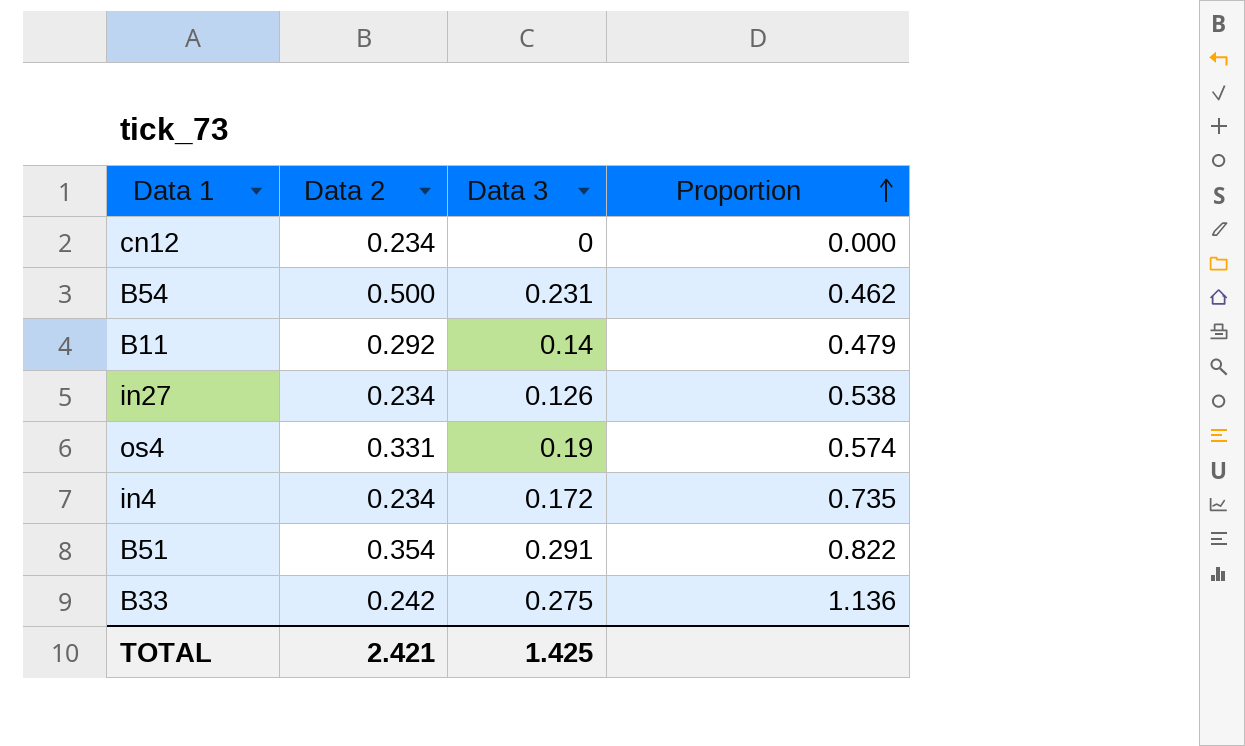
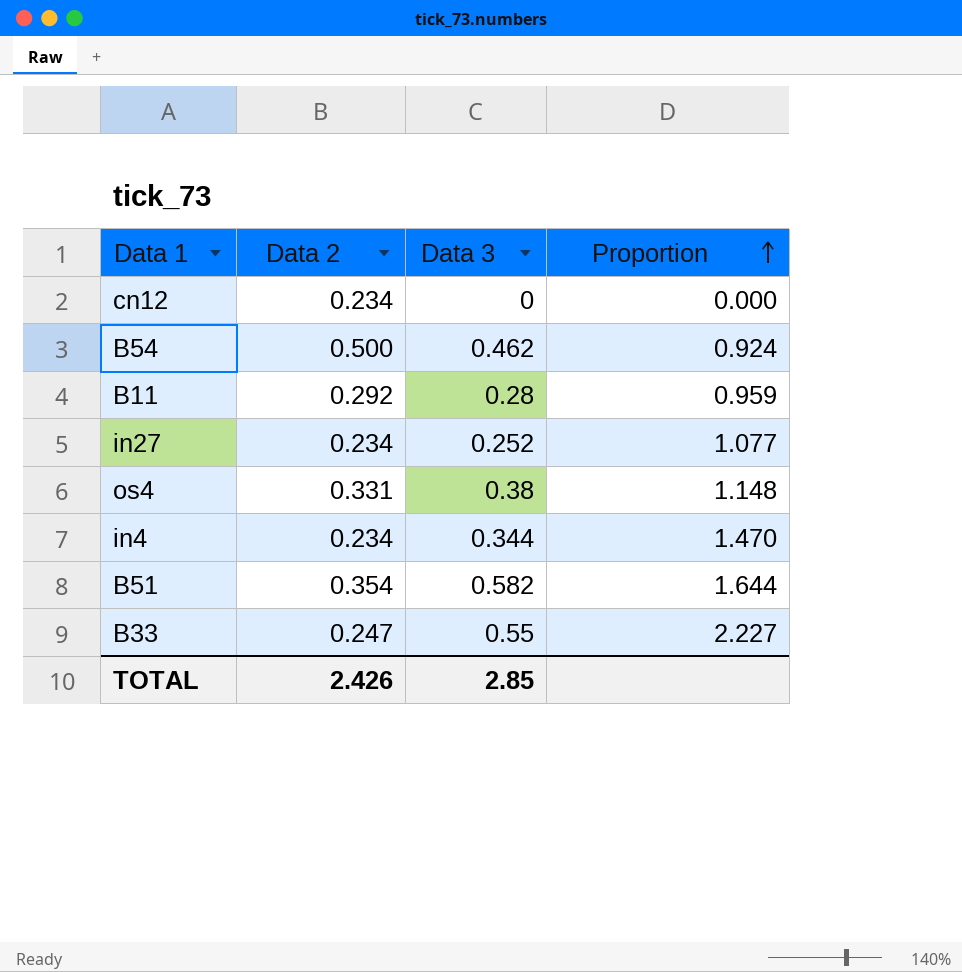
B54 | Data 3: 0.231 -> 0.462
B54 | Proportion: 0.462 -> 0.924
B11 | Data 3: 0.14 -> 0.28
B11 | Proportion: 0.479 -> 0.959
in27 | Data 3: 0.126 -> 0.252
in27 | Proportion: 0.538 -> 1.077
os4 | Data 3: 0.19 -> 0.38
os4 | Proportion: 0.574 -> 1.148
in4 | Data 3: 0.172 -> 0.344
in4 | Proportion: 0.735 -> 1.470
B51 | Data 3: 0.291 -> 0.582
B51 | Proportion: 0.822 -> 1.644
B33 | Data 2: 0.242 -> 0.247
B33 | Data 3: 0.275 -> 0.55
B33 | Proportion: 1.136 -> 2.227
TOTAL | Data 2: 2.421 -> 2.426
TOTAL | Data 3: 1.425 -> 2.85

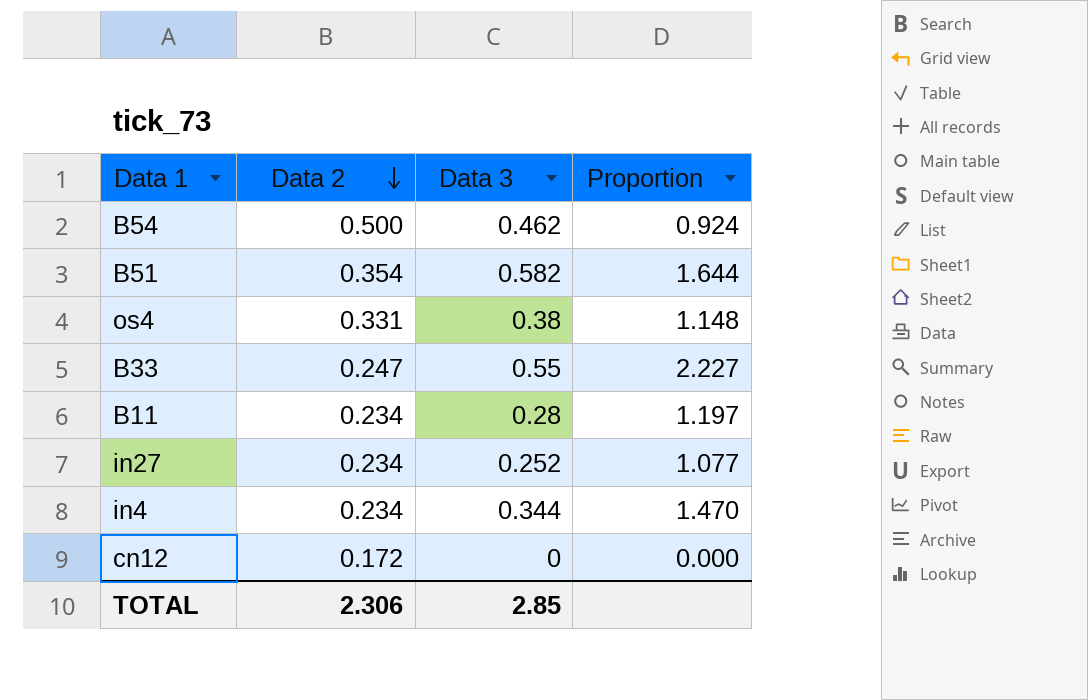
row order: Proportion ascending -> Data 2 descending
B11 | Data 2: 0.292 -> 0.234
B11 | Proportion: 0.959 -> 1.197
cn12 | Data 2: 0.234 -> 0.172
TOTAL | Data 2: 2.426 -> 2.306

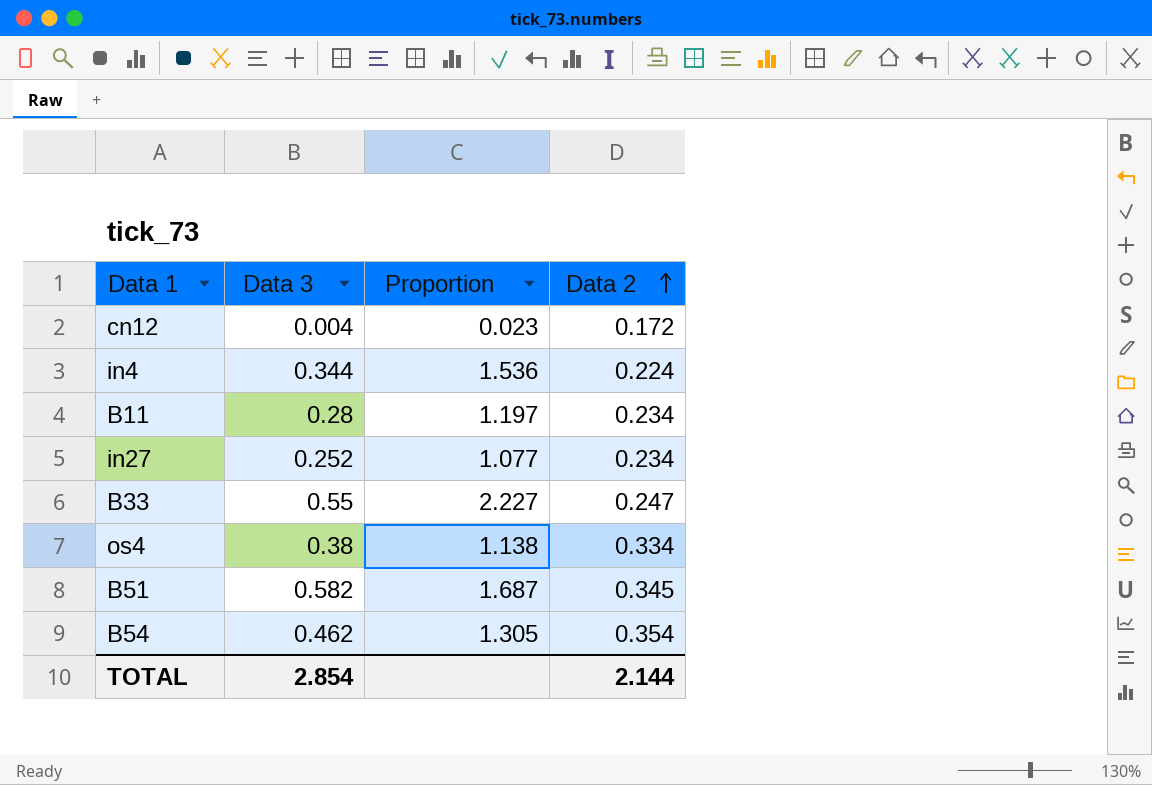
row order: Data 2 descending -> Data 2 ascending
column Data 2 | position: 2 -> 4
cn12 | Data 3: 0 -> 0.004
cn12 | Proportion: 0.000 -> 0.023
in4 | Proportion: 1.470 -> 1.536
in4 | Data 2: 0.234 -> 0.224
os4 | Proportion: 1.148 -> 1.138
os4 | Data 2: 0.331 -> 0.334
B51 | Proportion: 1.644 -> 1.687
B51 | Data 2: 0.354 -> 0.345
B54 | Proportion: 0.924 -> 1.305
B54 | Data 2: 0.500 -> 0.354
TOTAL | Data 3: 2.85 -> 2.854
TOTAL | Data 2: 2.306 -> 2.144

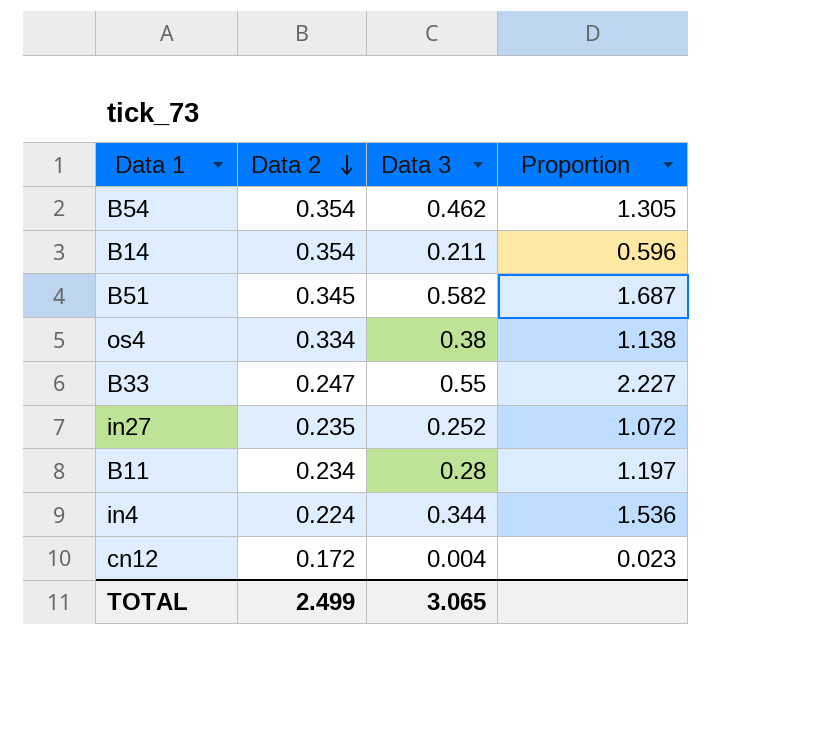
row order: Data 2 ascending -> Data 2 descending
column Data 2 | position: 4 -> 2
row B14: none -> 0.354 | 0.211 | 0.596
in27 | Data 2: 0.234 -> 0.235
in27 | Proportion: 1.077 -> 1.072
TOTAL | Data 2: 2.144 -> 2.499
TOTAL | Data 3: 2.854 -> 3.065

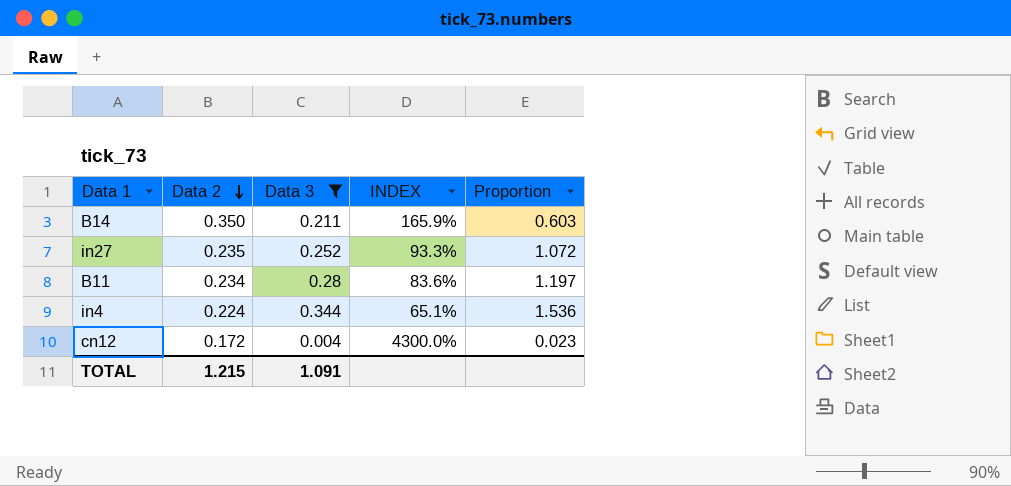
filter: none -> Data 3 <= 0.344
column INDEX | formula: none -> [Data 2] / [Data 3]
B14 | Data 2: 0.354 -> 0.350
B14 | Proportion: 0.596 -> 0.603
TOTAL | Data 2: 2.499 -> 1.215
TOTAL | Data 3: 3.065 -> 1.091

